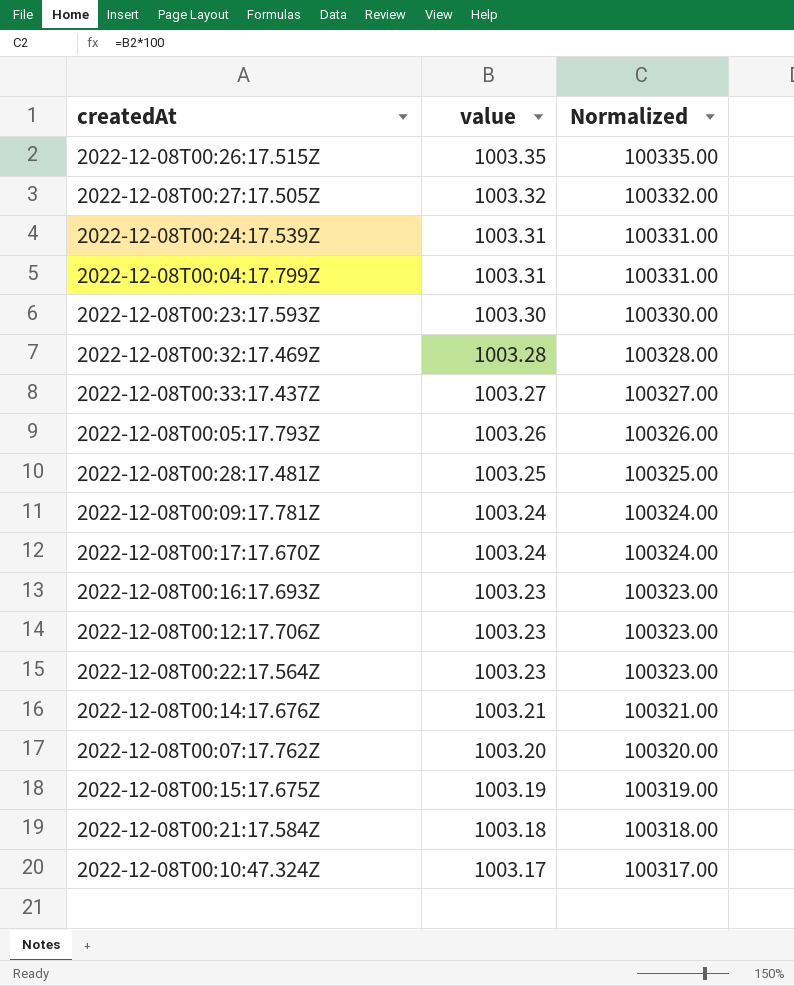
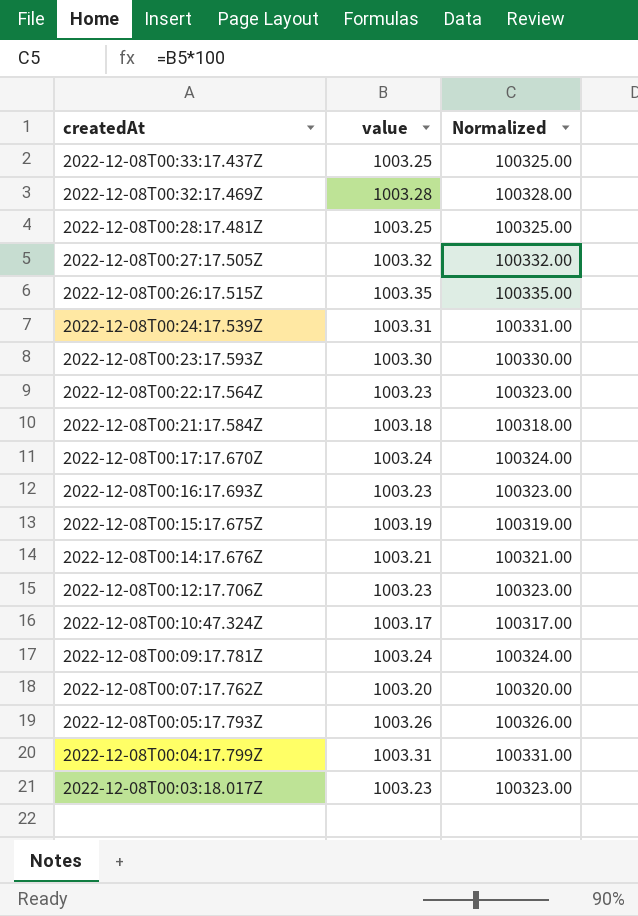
row order: value descending -> createdAt descending
2022-12-08T00:33:17.437Z | value: 1003.27 -> 1003.25
2022-12-08T00:33:17.437Z | Normalized: 100327.00 -> 100325.00
row 2022-12-08T00:03:18.017Z: none -> 1003.23 | 100323.00

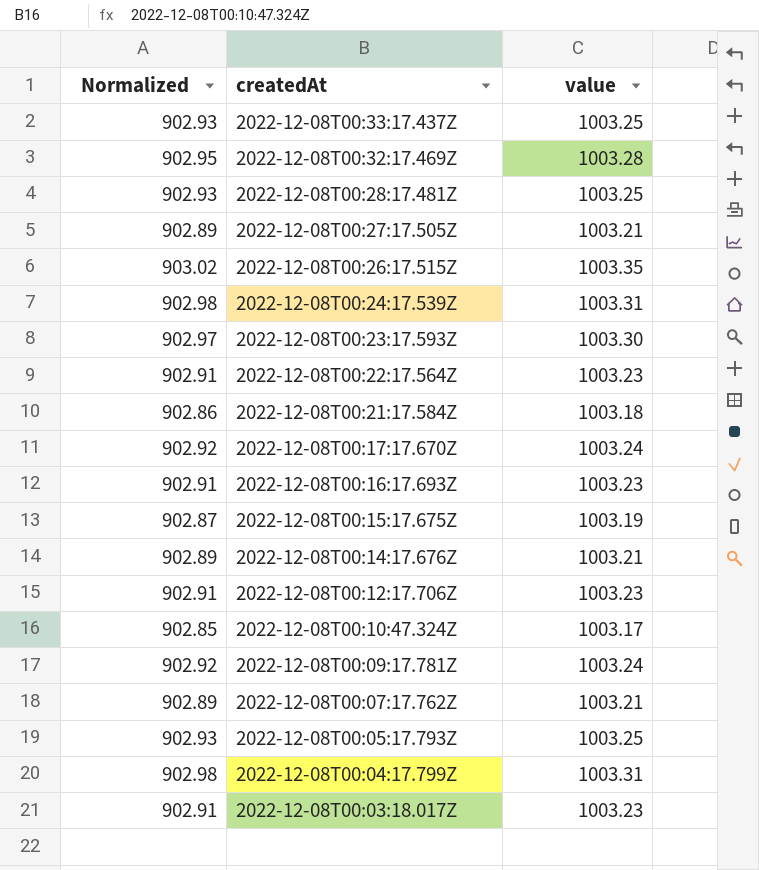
column Normalized | formula: [value] * 100 -> [value] * 0.9
column Normalized | position: 3 -> 1
2022-12-08T00:27:17.505Z | value: 1003.32 -> 1003.21
2022-12-08T00:07:17.762Z | value: 1003.20 -> 1003.21
2022-12-08T00:05:17.793Z | value: 1003.26 -> 1003.25

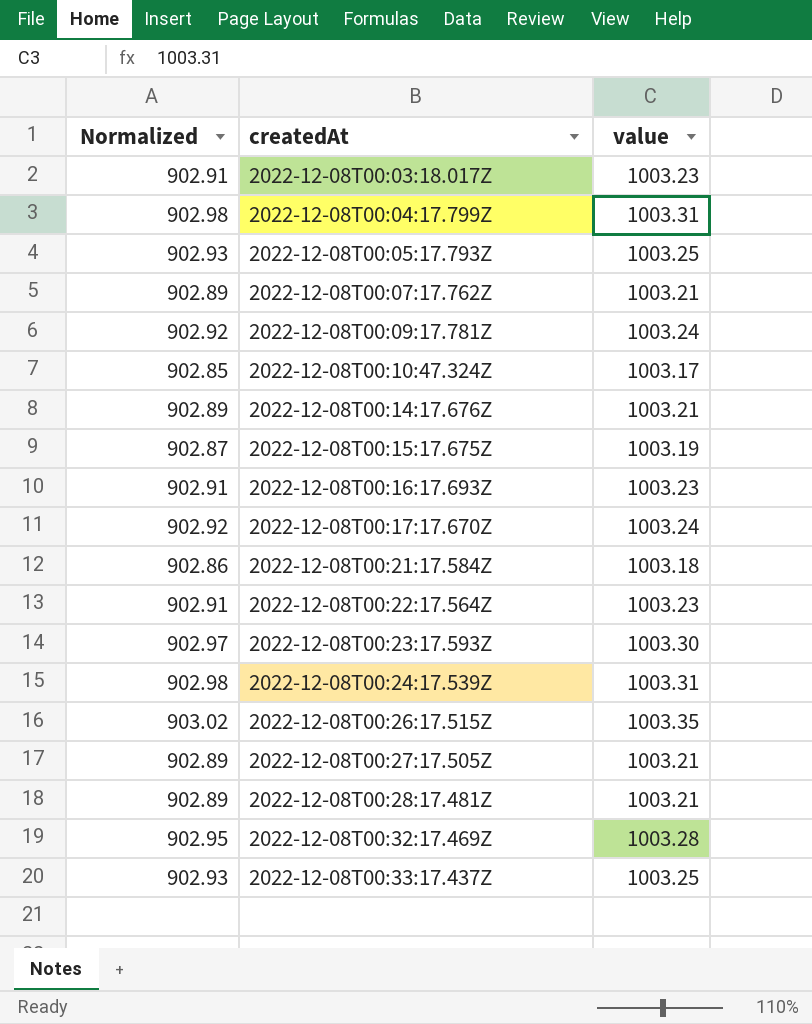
row order: createdAt descending -> createdAt ascending
row 2022-12-08T00:12:17.706Z: 902.91 | 1003.23 -> none
2022-12-08T00:28:17.481Z | Normalized: 902.93 -> 902.89
2022-12-08T00:28:17.481Z | value: 1003.25 -> 1003.21

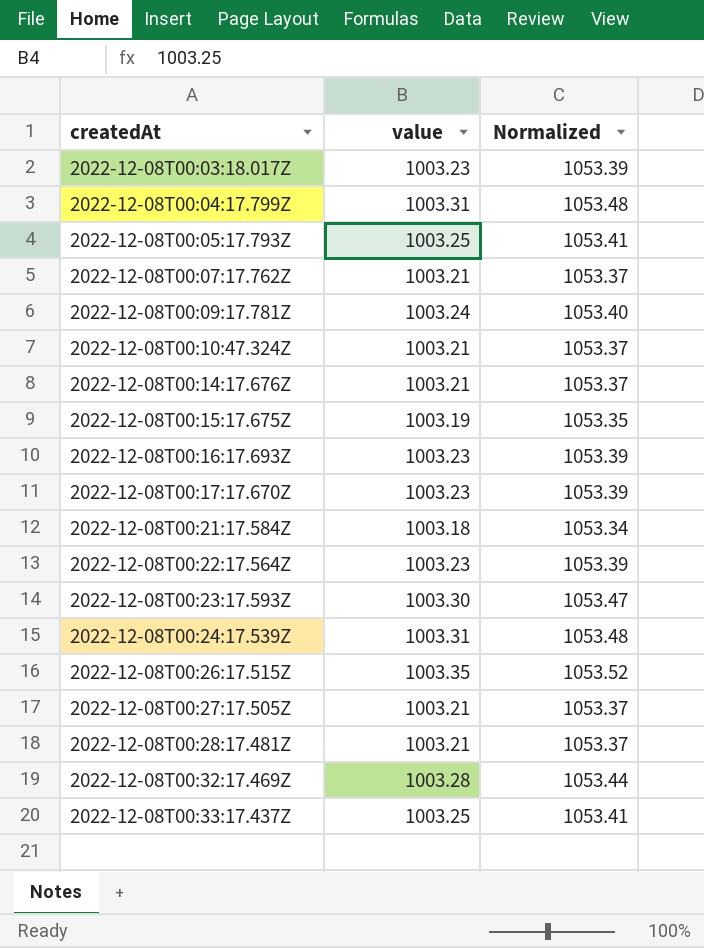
column Normalized | formula: [value] * 0.9 -> [value] * 1.05
column Normalized | position: 1 -> 3
2022-12-08T00:10:47.324Z | value: 1003.17 -> 1003.21
2022-12-08T00:17:17.670Z | value: 1003.24 -> 1003.23

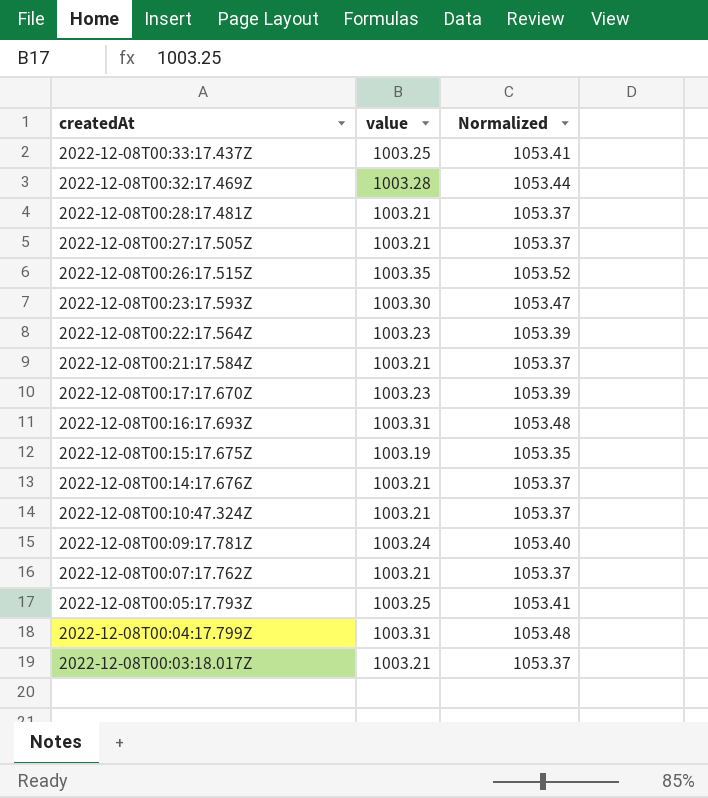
row order: createdAt ascending -> createdAt descending
row 2022-12-08T00:24:17.539Z: 1003.31 | 1053.48 -> none
2022-12-08T00:21:17.584Z | value: 1003.18 -> 1003.21
2022-12-08T00:21:17.584Z | Normalized: 1053.34 -> 1053.37
2022-12-08T00:16:17.693Z | value: 1003.23 -> 1003.31
2022-12-08T00:16:17.693Z | Normalized: 1053.39 -> 1053.48
2022-12-08T00:03:18.017Z | value: 1003.23 -> 1003.21
2022-12-08T00:03:18.017Z | Normalized: 1053.39 -> 1053.37

